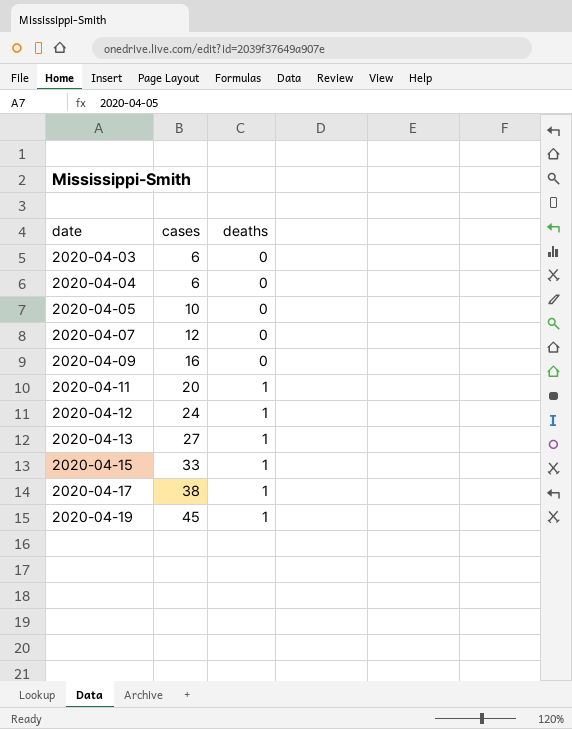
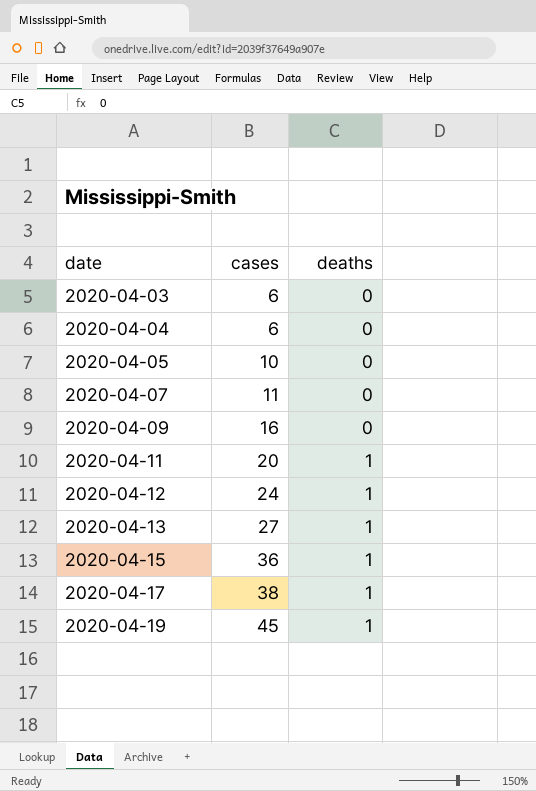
2020-04-07 | cases: 12 -> 11
2020-04-15 | cases: 33 -> 36

